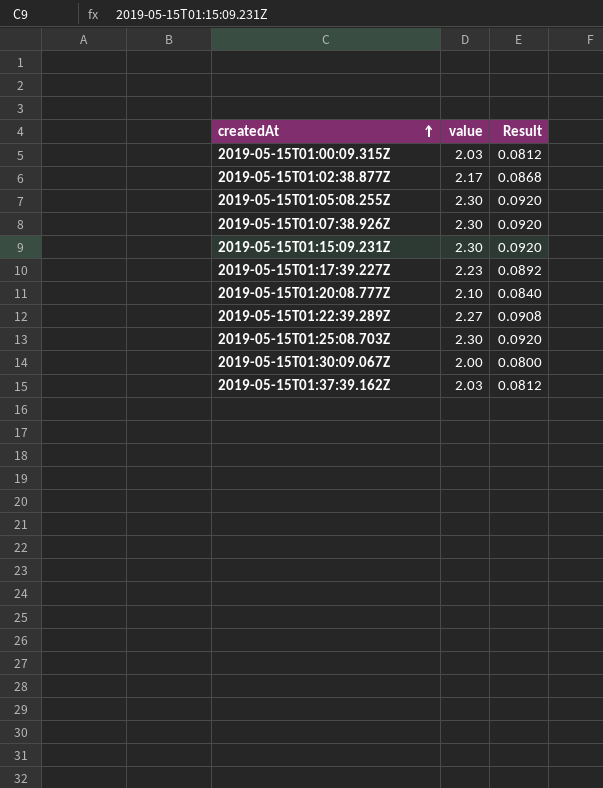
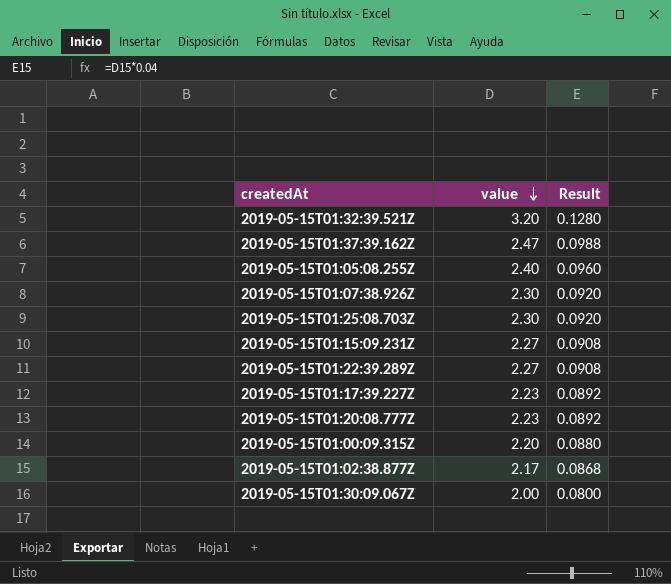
row order: createdAt ascending -> value descending
row 2019-05-15T01:32:39.521Z: none -> 3.20 | 0.1280
2019-05-15T01:37:39.162Z | value: 2.03 -> 2.47
2019-05-15T01:37:39.162Z | Result: 0.0812 -> 0.0988
2019-05-15T01:05:08.255Z | value: 2.30 -> 2.40
2019-05-15T01:05:08.255Z | Result: 0.0920 -> 0.0960
2019-05-15T01:15:09.231Z | value: 2.30 -> 2.27
2019-05-15T01:15:09.231Z | Result: 0.0920 -> 0.0908
2019-05-15T01:20:08.777Z | value: 2.10 -> 2.23
2019-05-15T01:20:08.777Z | Result: 0.0840 -> 0.0892
2019-05-15T01:00:09.315Z | value: 2.03 -> 2.20
2019-05-15T01:00:09.315Z | Result: 0.0812 -> 0.0880

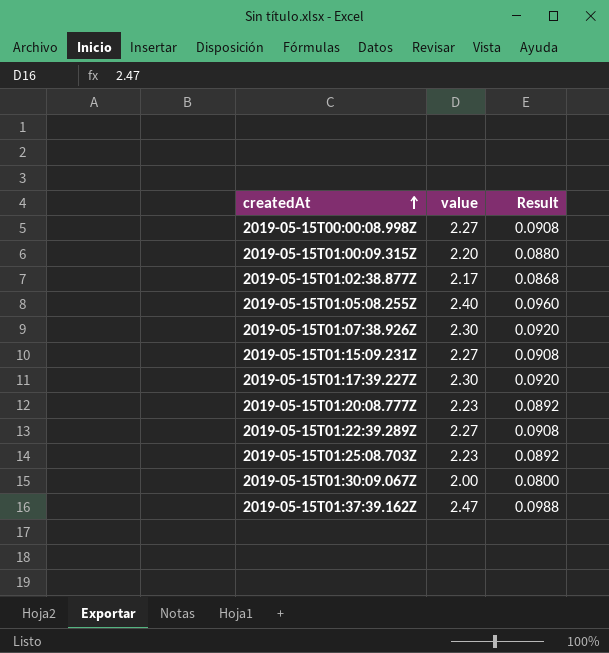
row order: value descending -> createdAt ascending
row 2019-05-15T01:32:39.521Z: 3.20 | 0.1280 -> none
row 2019-05-15T00:00:08.998Z: none -> 2.27 | 0.0908
2019-05-15T01:17:39.227Z | value: 2.23 -> 2.30
2019-05-15T01:17:39.227Z | Result: 0.0892 -> 0.0920
2019-05-15T01:25:08.703Z | value: 2.30 -> 2.23
2019-05-15T01:25:08.703Z | Result: 0.0920 -> 0.0892

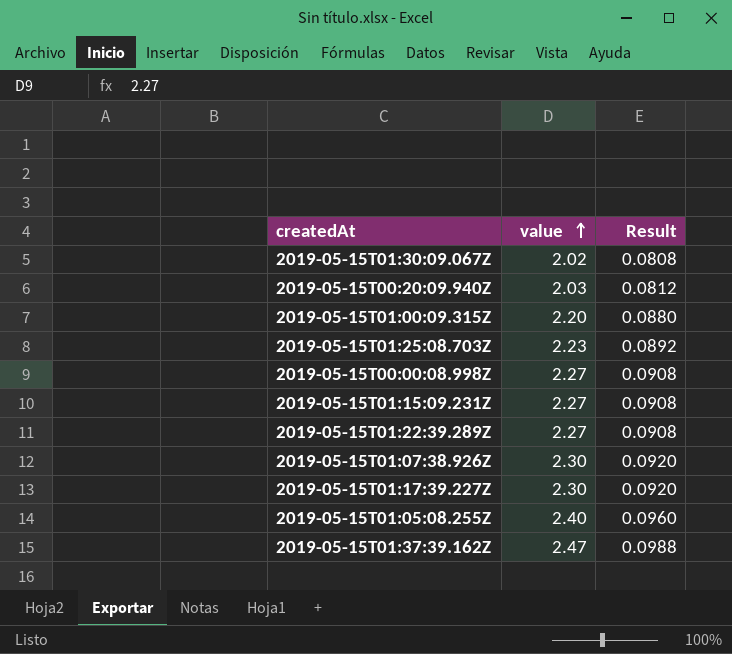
row order: createdAt ascending -> value ascending
row 2019-05-15T01:02:38.877Z: 2.17 | 0.0868 -> none
row 2019-05-15T01:20:08.777Z: 2.23 | 0.0892 -> none
2019-05-15T01:30:09.067Z | value: 2.00 -> 2.02
2019-05-15T01:30:09.067Z | Result: 0.0800 -> 0.0808
row 2019-05-15T00:20:09.940Z: none -> 2.03 | 0.0812

